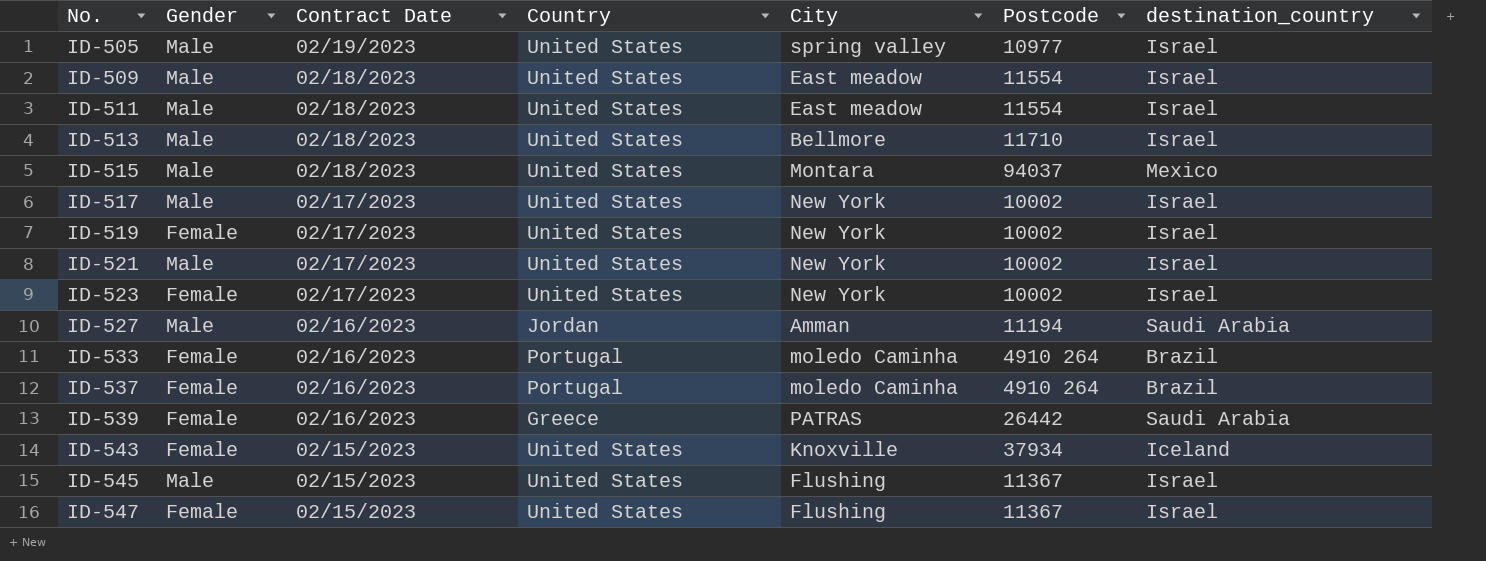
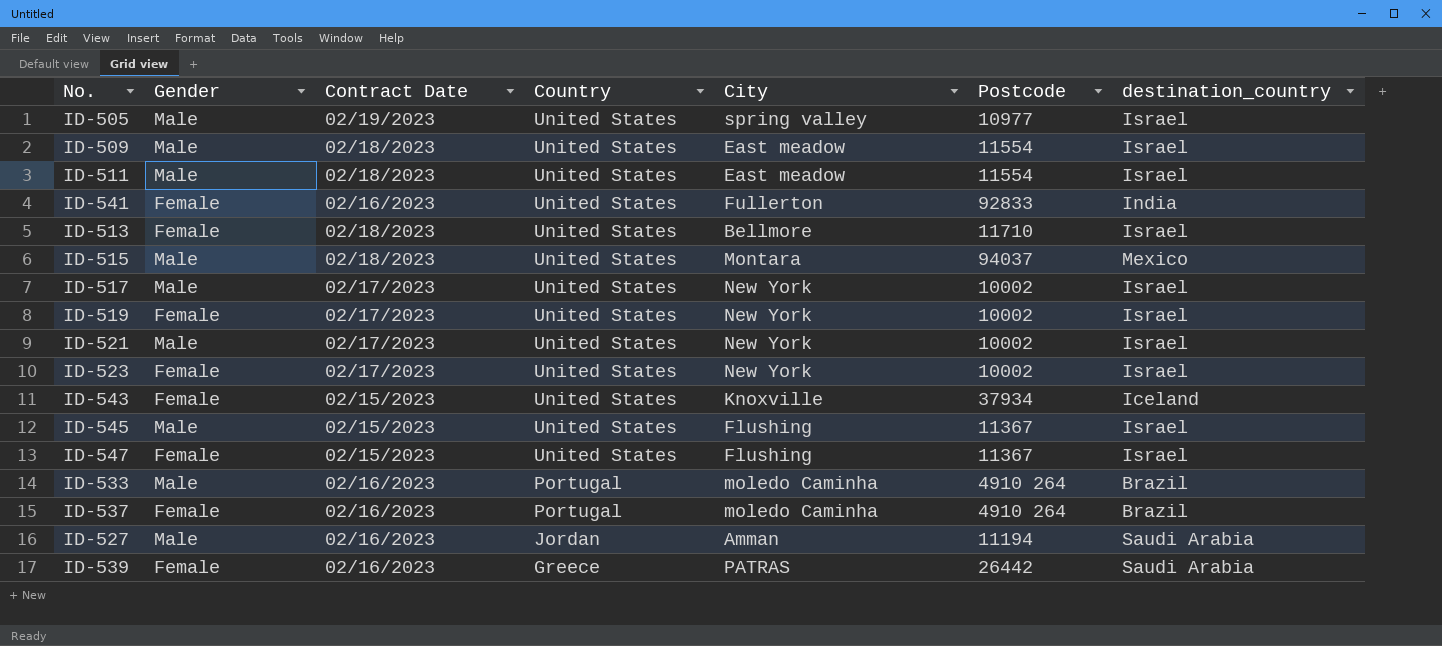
row order: No. ascending -> Country descending
row ID-541: none -> Female | 02/16/2023 | United States | Fullerton | 92833 | India
ID-513 | Gender: Male -> Female
ID-533 | Gender: Female -> Male

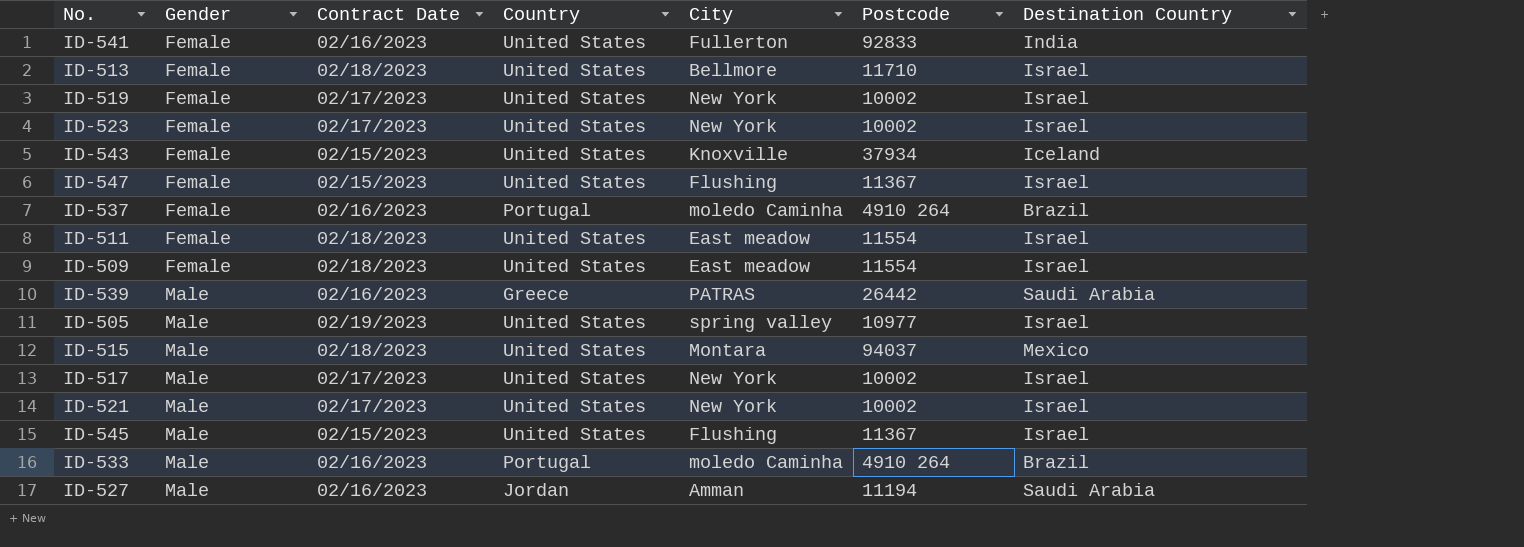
row order: Country descending -> Gender ascending
column name: destination_country -> Destination Country
ID-511 | Gender: Male -> Female
ID-509 | Gender: Male -> Female
ID-539 | Gender: Female -> Male

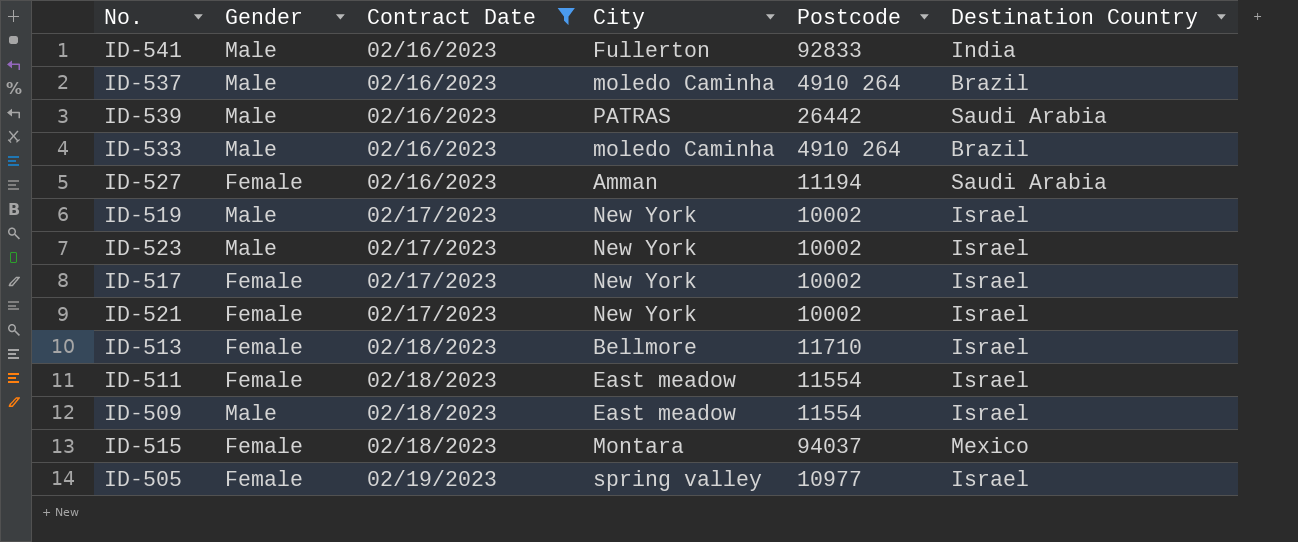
filter: none -> Contract Date != 02/15/2023
row order: Gender ascending -> Contract Date ascending
column Country | position: 4 -> none
ID-541 | Gender: Female -> Male
ID-537 | Gender: Female -> Male
ID-527 | Gender: Male -> Female
ID-519 | Gender: Female -> Male
ID-523 | Gender: Female -> Male
ID-517 | Gender: Male -> Female
ID-521 | Gender: Male -> Female
ID-509 | Gender: Female -> Male
ID-515 | Gender: Male -> Female
ID-505 | Gender: Male -> Female

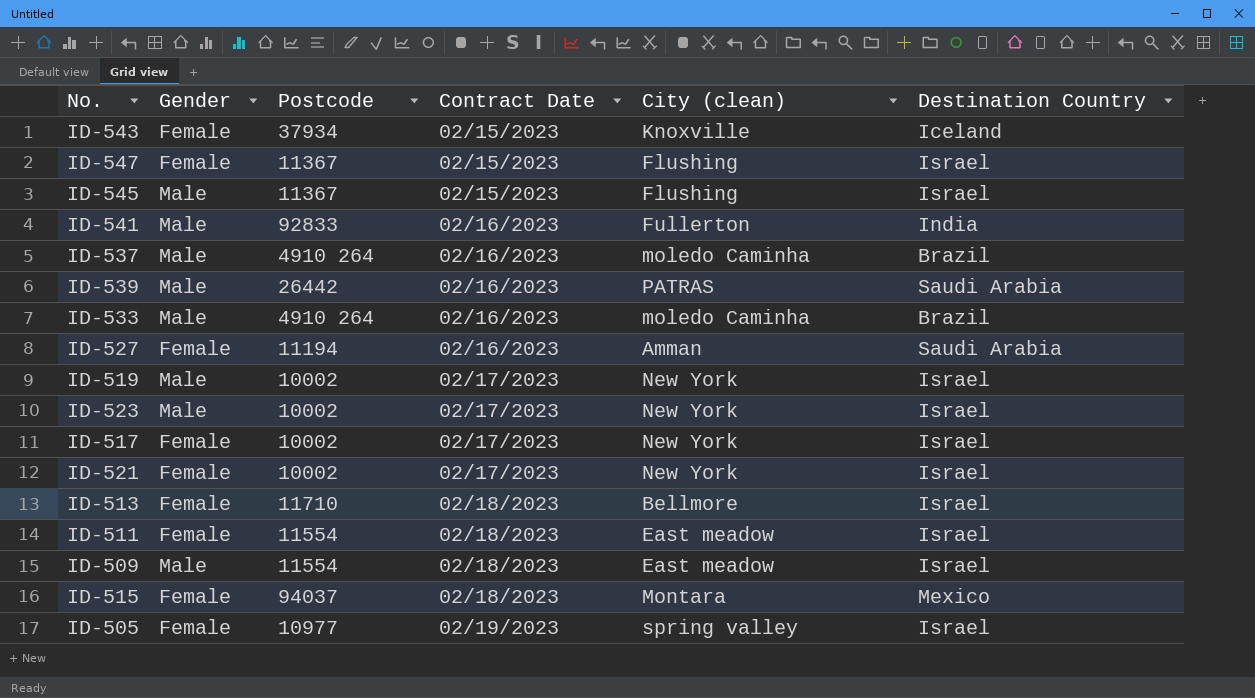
filter: Contract Date != 02/15/2023 -> none
column Postcode | position: 5 -> 3
column name: City -> City (clean)

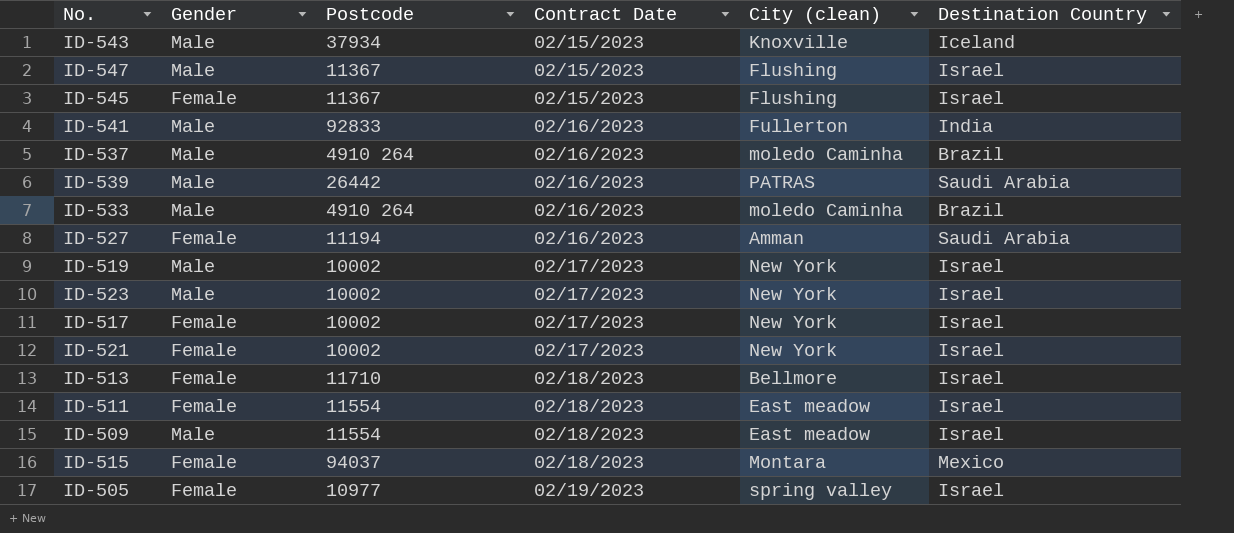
ID-543 | Gender: Female -> Male
ID-547 | Gender: Female -> Male
ID-545 | Gender: Male -> Female

